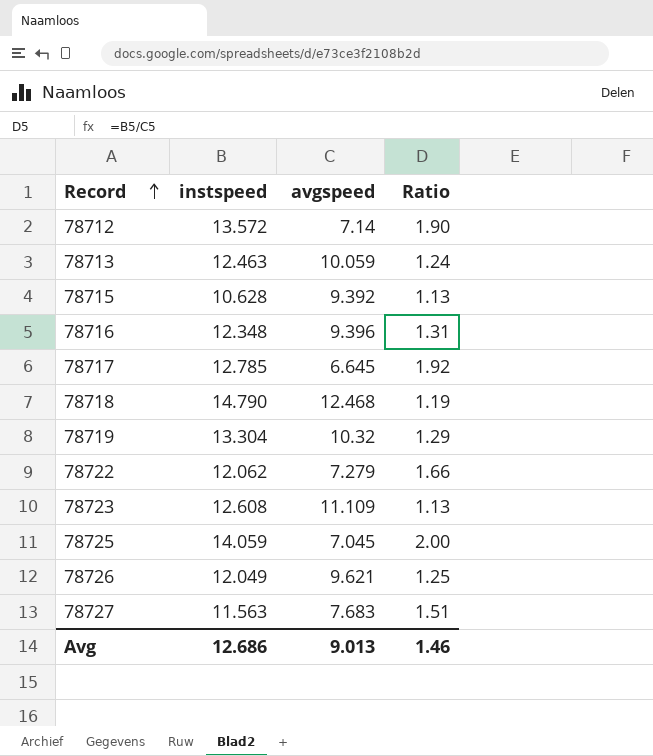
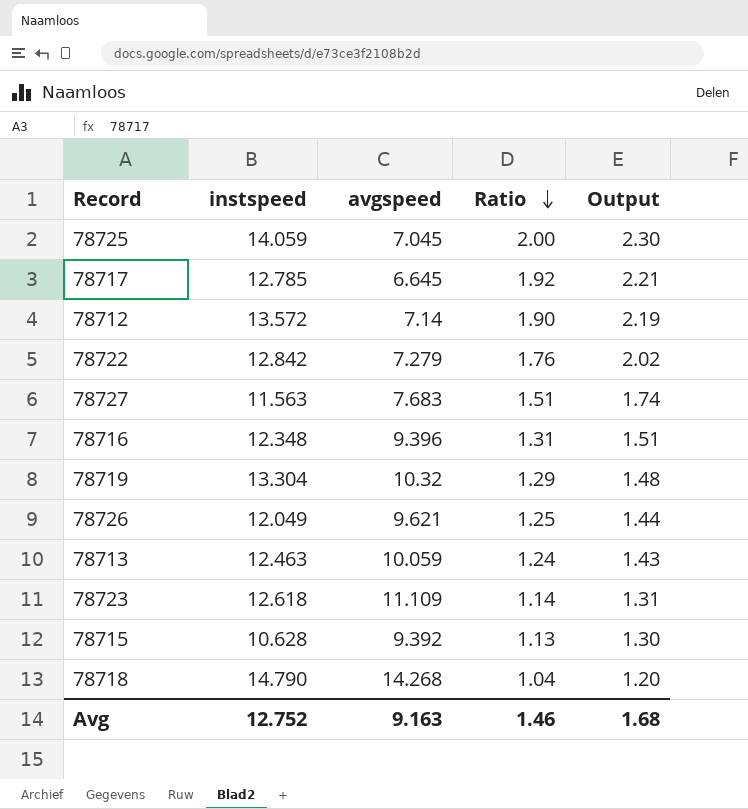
row order: Record ascending -> Ratio descending
column Output | formula: none -> [Ratio] * 1.15
78722 | instspeed: 12.062 -> 12.842
78722 | Ratio: 1.66 -> 1.76
78723 | instspeed: 12.608 -> 12.618
78723 | Ratio: 1.13 -> 1.14
78718 | avgspeed: 12.468 -> 14.268
78718 | Ratio: 1.19 -> 1.04
Avg | instspeed: 12.686 -> 12.752
Avg | avgspeed: 9.013 -> 9.163

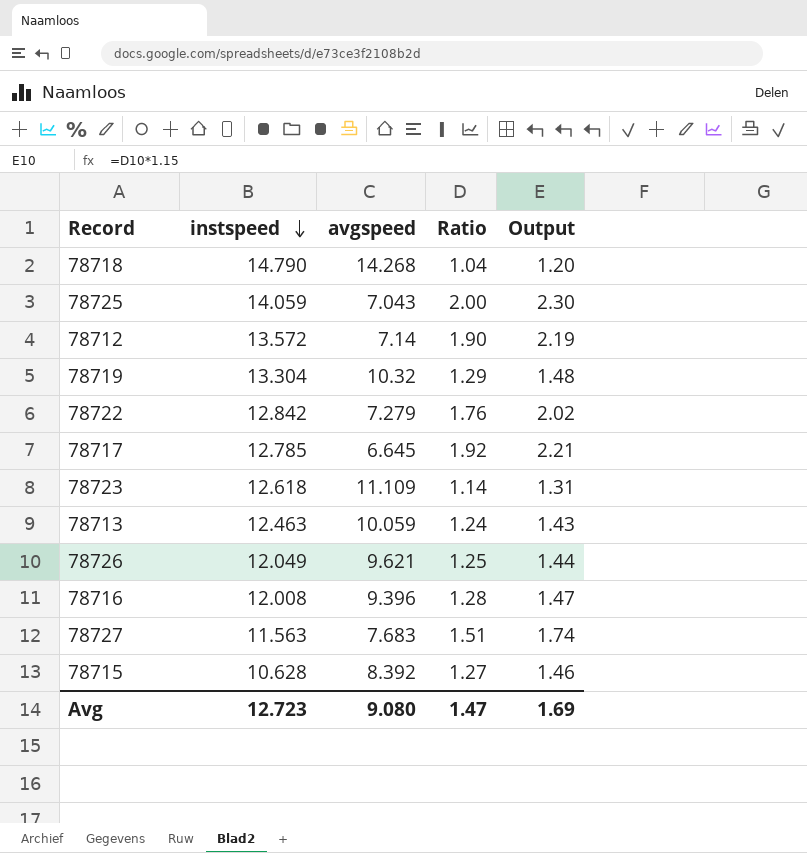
row order: Ratio descending -> instspeed descending
78725 | avgspeed: 7.045 -> 7.043
78716 | instspeed: 12.348 -> 12.008
78716 | Ratio: 1.31 -> 1.28
78716 | Output: 1.51 -> 1.47
78715 | avgspeed: 9.392 -> 8.392
78715 | Ratio: 1.13 -> 1.27
78715 | Output: 1.30 -> 1.46
Avg | instspeed: 12.752 -> 12.723
Avg | avgspeed: 9.163 -> 9.080
Avg | Ratio: 1.46 -> 1.47
Avg | Output: 1.68 -> 1.69

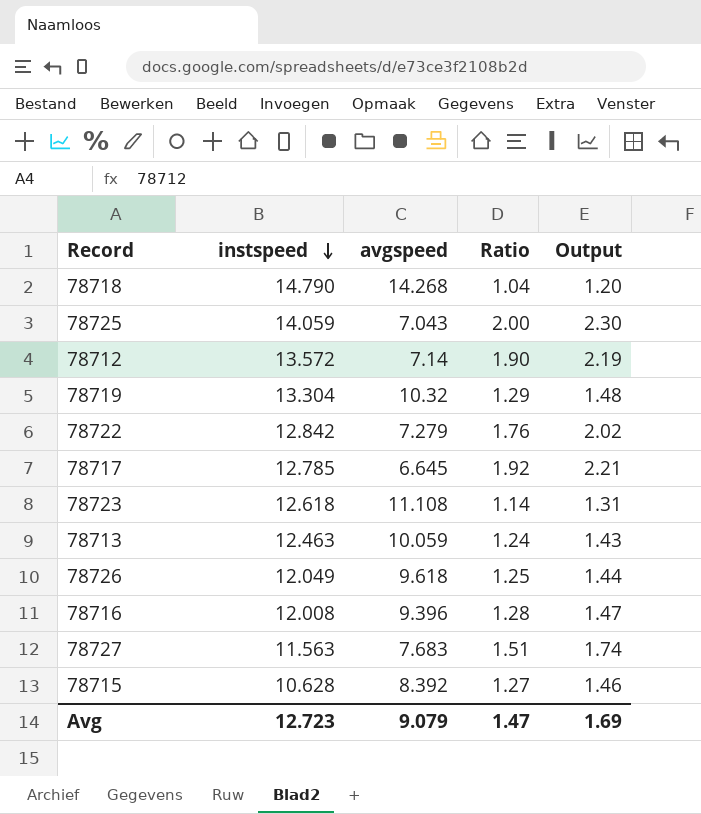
78723 | avgspeed: 11.109 -> 11.108
78726 | avgspeed: 9.621 -> 9.618
Avg | avgspeed: 9.080 -> 9.079

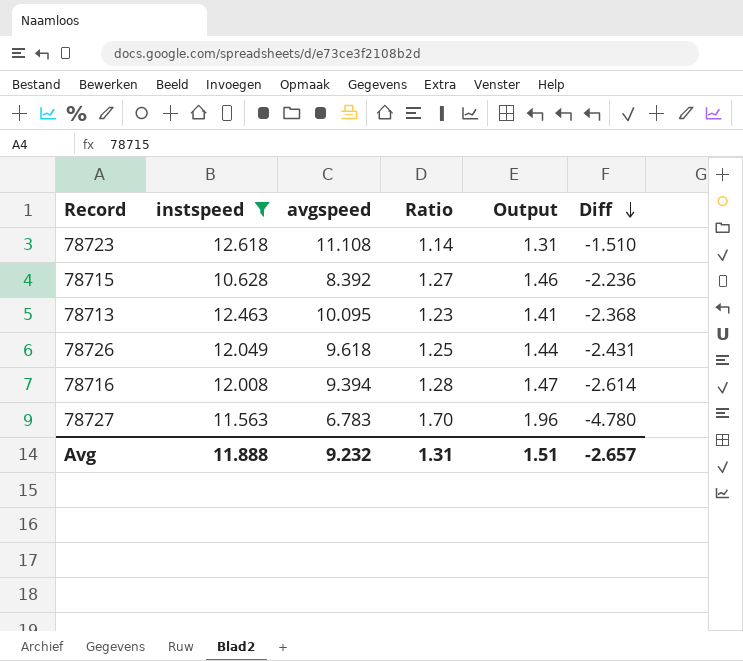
filter: none -> instspeed <= 12.618
row order: instspeed descending -> Diff descending
column Diff | formula: none -> [avgspeed] - [instspeed]
78713 | avgspeed: 10.059 -> 10.095
78713 | Ratio: 1.24 -> 1.23
78713 | Output: 1.43 -> 1.41
78716 | avgspeed: 9.396 -> 9.394
78727 | avgspeed: 7.683 -> 6.783
78727 | Ratio: 1.51 -> 1.70
78727 | Output: 1.74 -> 1.96
Avg | instspeed: 12.723 -> 11.888
Avg | avgspeed: 9.079 -> 9.232
Avg | Ratio: 1.47 -> 1.31
Avg | Output: 1.69 -> 1.51

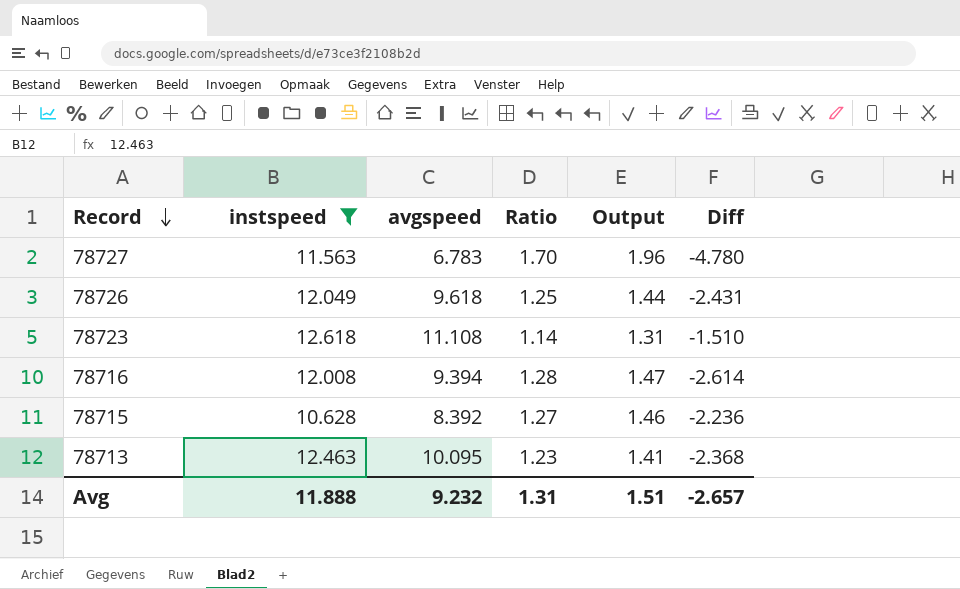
row order: Diff descending -> Record descending

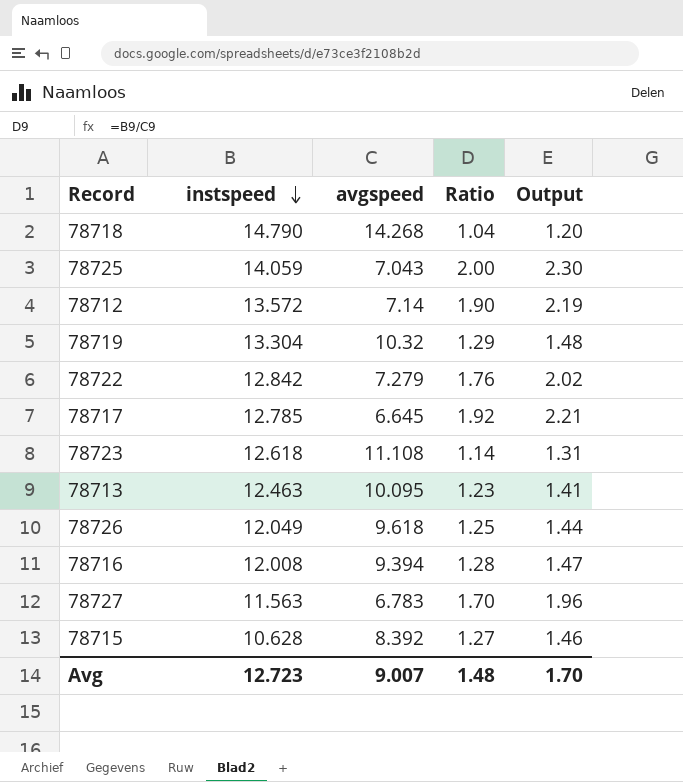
filter: instspeed <= 12.618 -> none
row order: Record descending -> instspeed descending
column Diff | formula: [avgspeed] - [instspeed] -> none
Avg | instspeed: 11.888 -> 12.723
Avg | avgspeed: 9.232 -> 9.007
Avg | Ratio: 1.31 -> 1.48
Avg | Output: 1.51 -> 1.70

